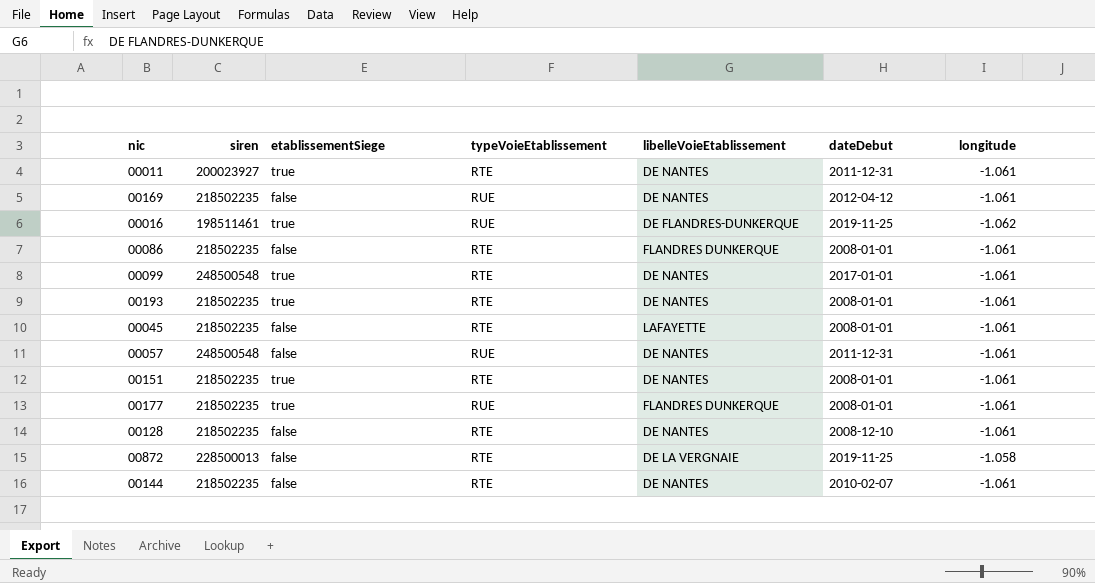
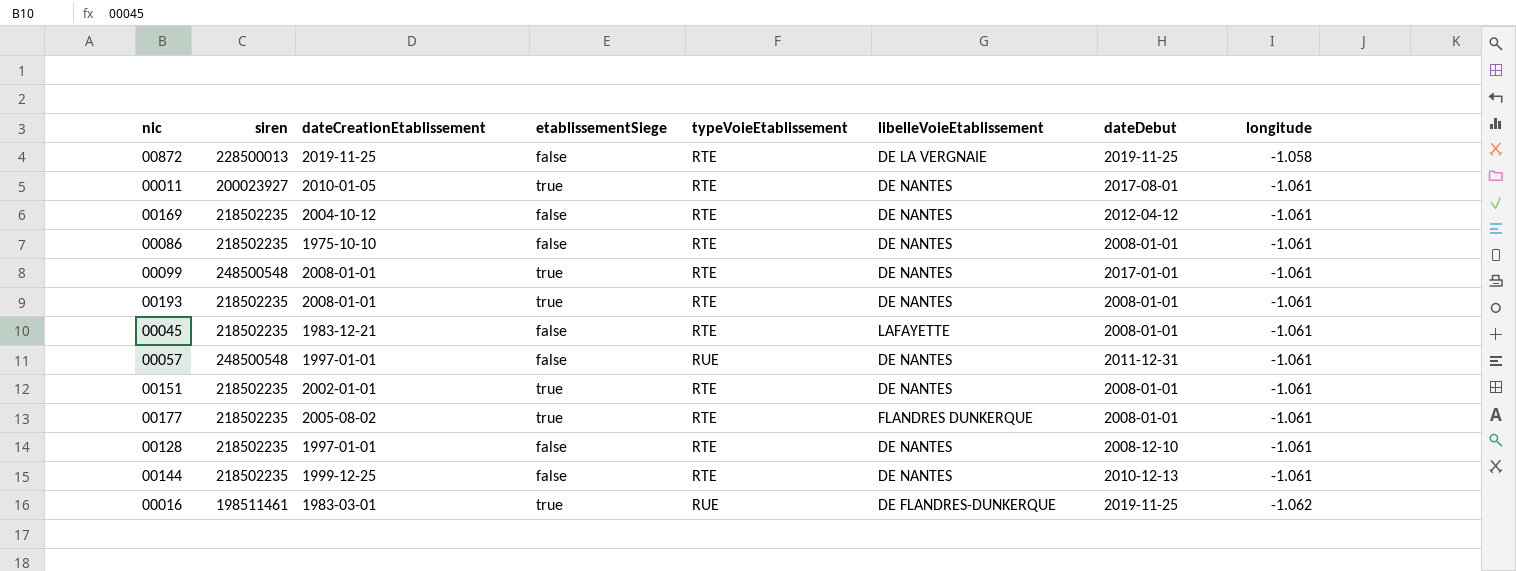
row order: none -> longitude descending
column dateCreationEtablissement | position: none -> 3
00011 | dateDebut: 2011-12-31 -> 2017-08-01
00169 | typeVoieEtablissement: RUE -> RTE
00086 | libelleVoieEtablissement: FLANDRES DUNKERQUE -> DE NANTES
00177 | typeVoieEtablissement: RUE -> RTE
00144 | dateDebut: 2010-02-07 -> 2010-12-13

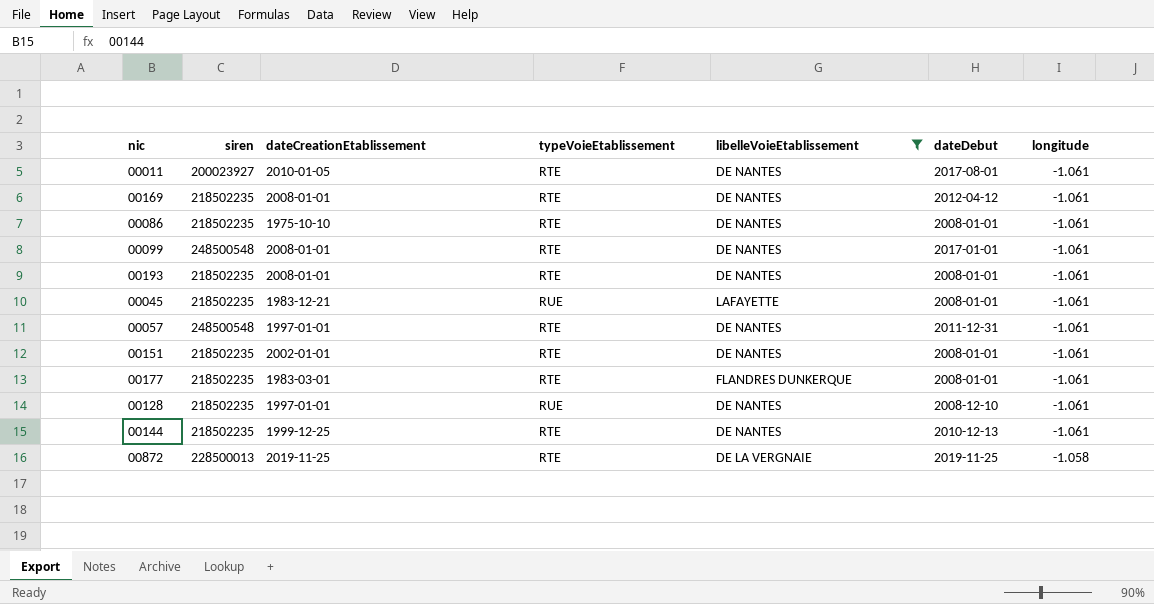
filter: none -> libelleVoieEtablissement != DE FLANDRES-DUNKERQUE
row order: longitude descending -> longitude ascending
column etablissementSiege | position: 4 -> none
00169 | dateCreationEtablissement: 2004-10-12 -> 2008-01-01
00045 | typeVoieEtablissement: RTE -> RUE
00057 | typeVoieEtablissement: RUE -> RTE
00177 | dateCreationEtablissement: 2005-08-02 -> 1983-03-01
00128 | typeVoieEtablissement: RTE -> RUE

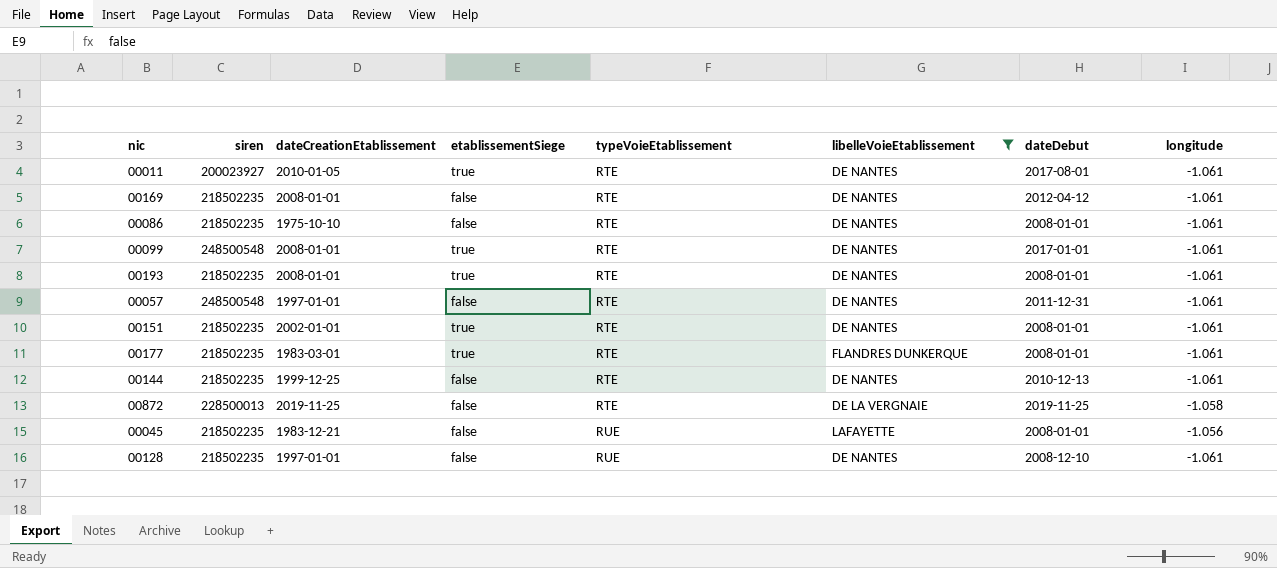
row order: longitude ascending -> typeVoieEtablissement ascending
column etablissementSiege | position: none -> 4
00045 | longitude: -1.061 -> -1.056

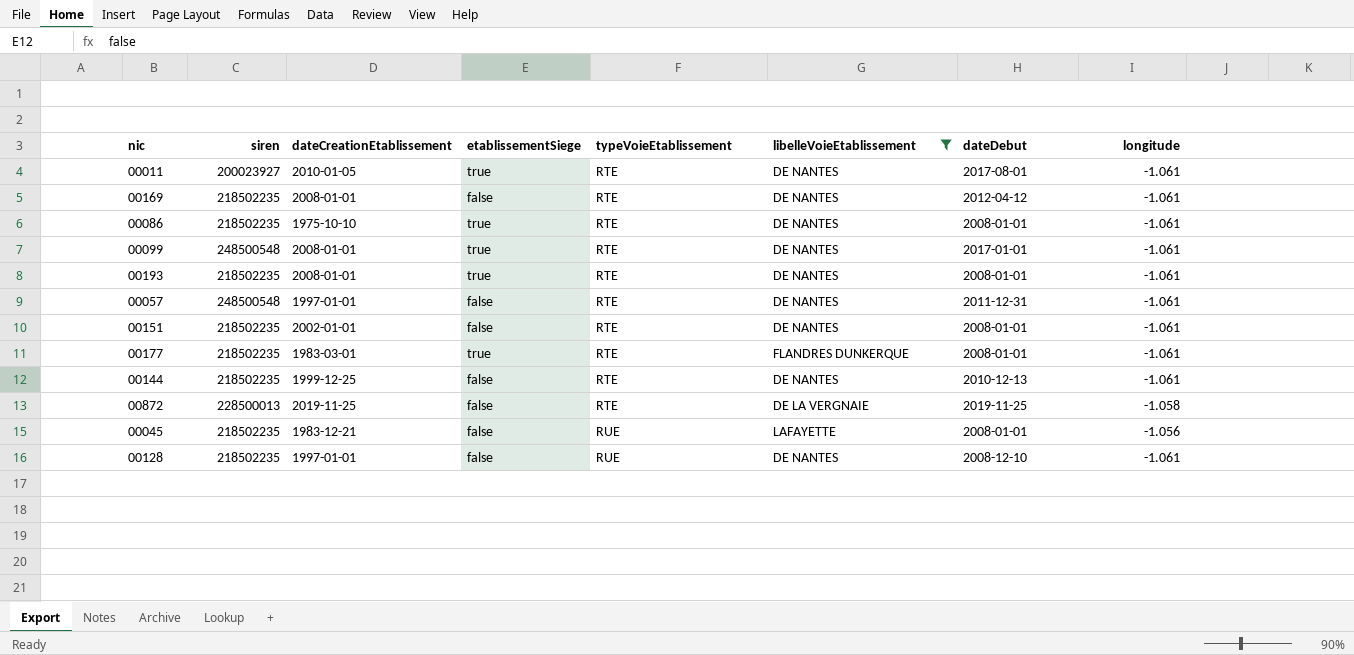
00086 | etablissementSiege: false -> true
00151 | etablissementSiege: true -> false

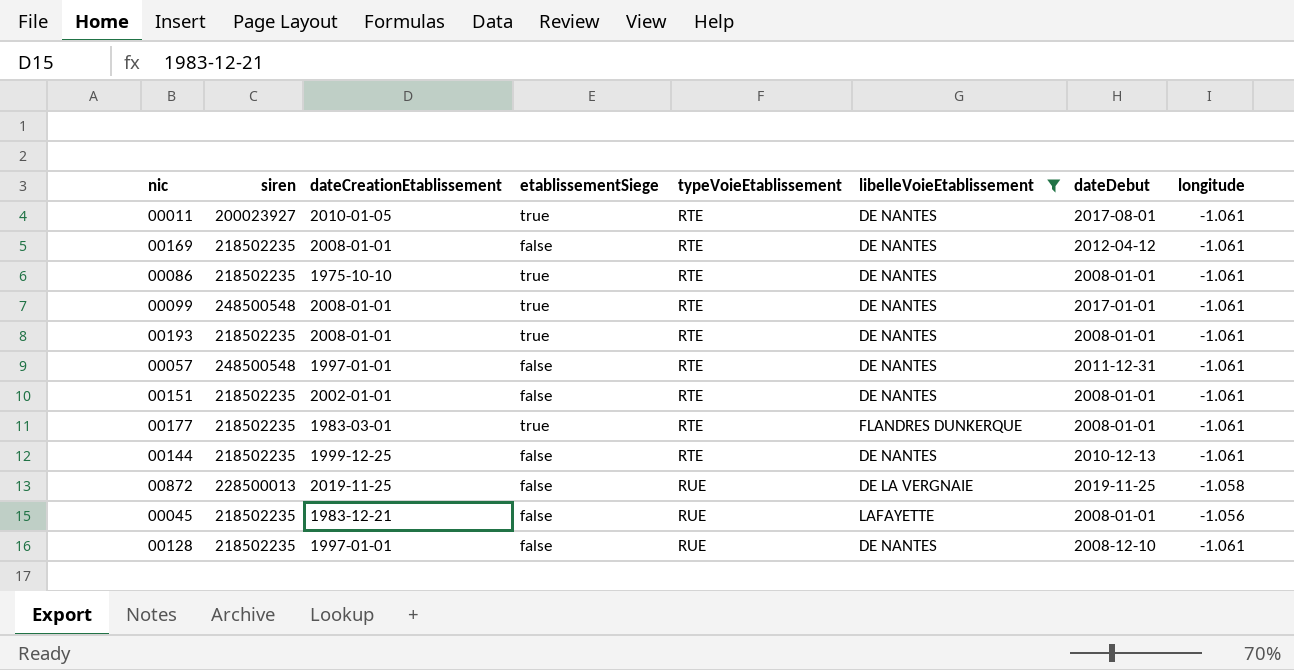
00872 | typeVoieEtablissement: RTE -> RUE

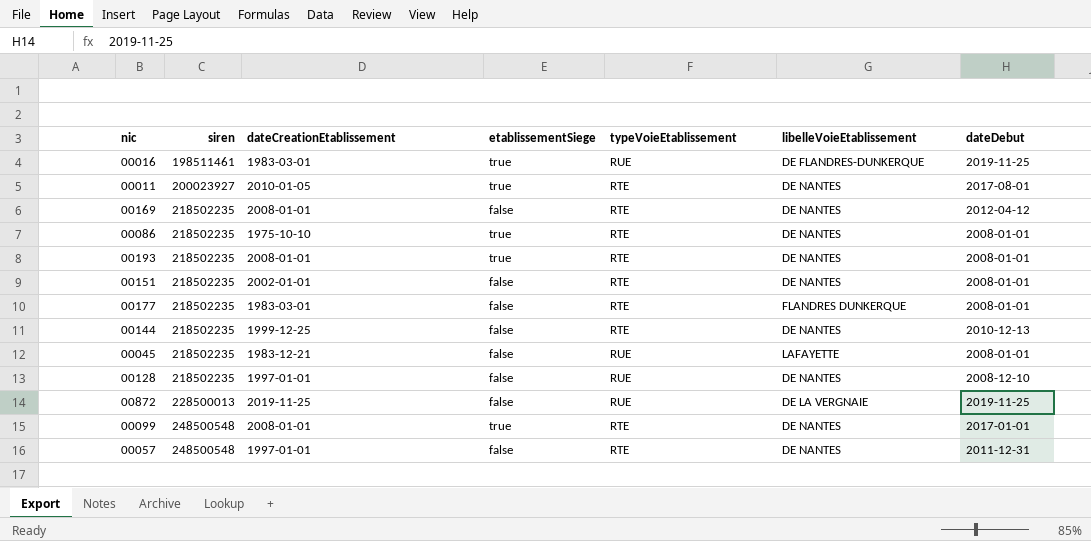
filter: libelleVoieEtablissement != DE FLANDRES-DUNKERQUE -> none
row order: typeVoieEtablissement ascending -> siren ascending
column longitude | position: 8 -> none
00177 | etablissementSiege: true -> false

